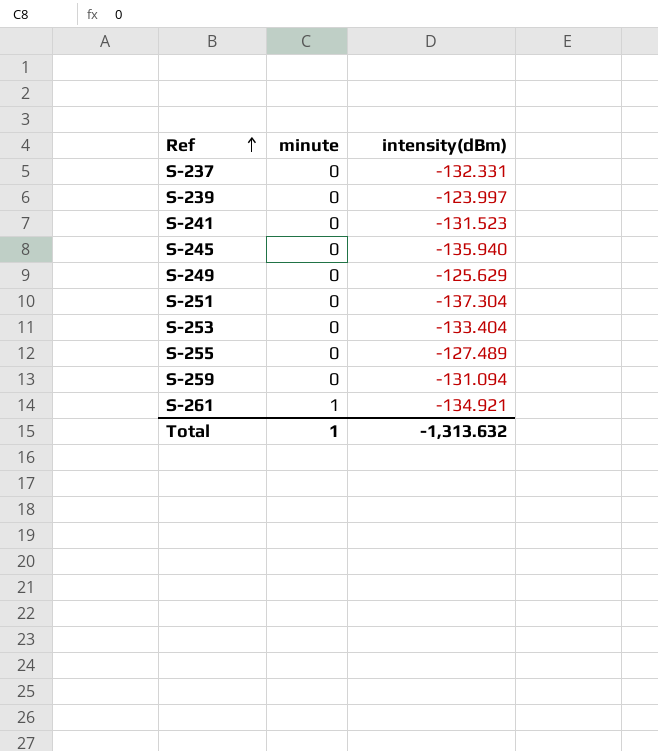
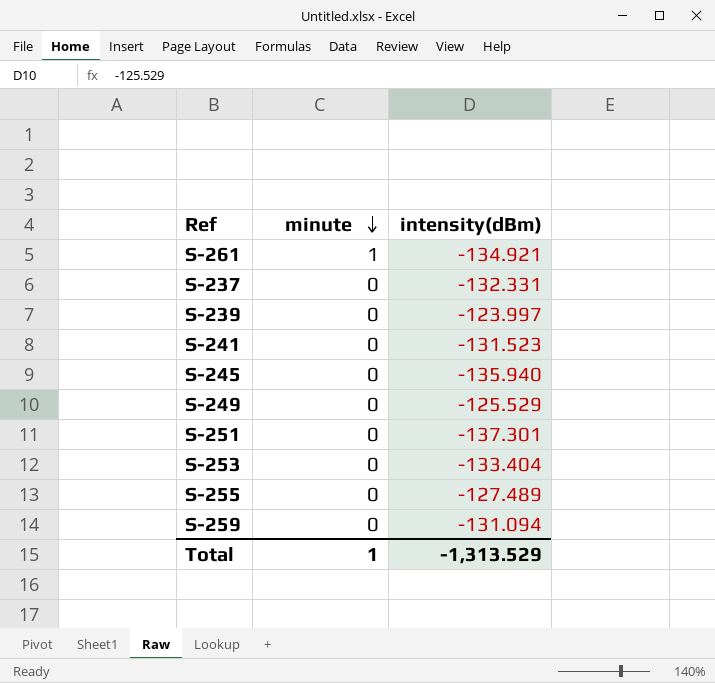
row order: Ref ascending -> minute descending
S-249 | intensity(dBm): -125.629 -> -125.529
S-251 | intensity(dBm): -137.304 -> -137.301
Total | intensity(dBm): -1,313.632 -> -1,313.529

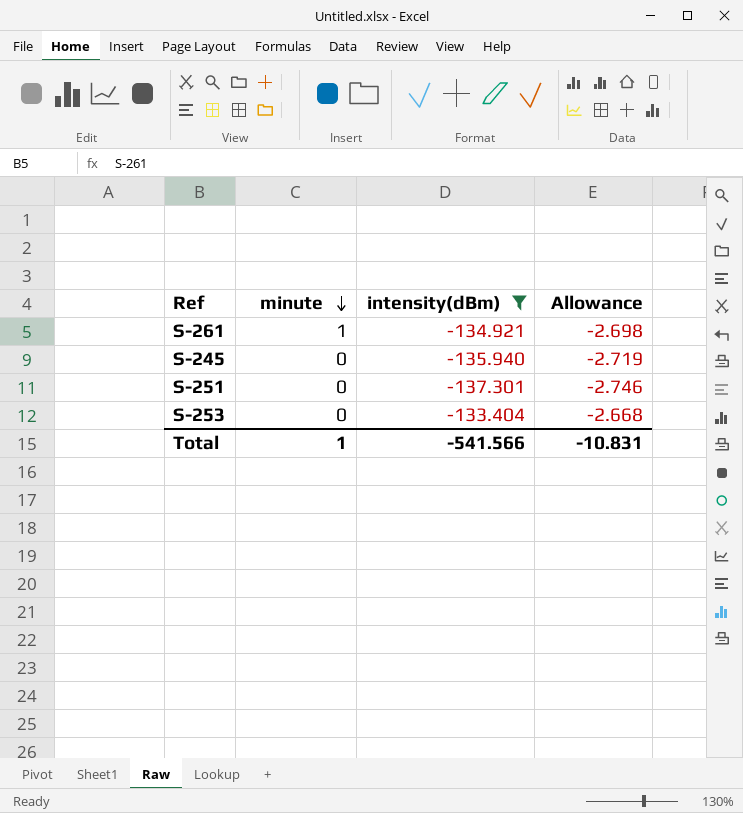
filter: none -> intensity(dBm) <= -133.404
column Allowance | formula: none -> [intensity(dBm)] * 0.02
Total | intensity(dBm): -1,313.529 -> -541.566

